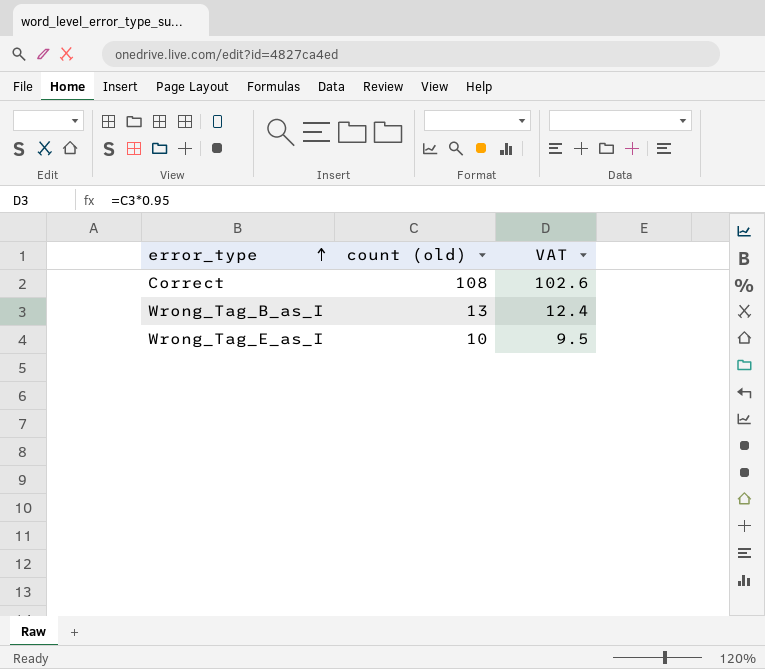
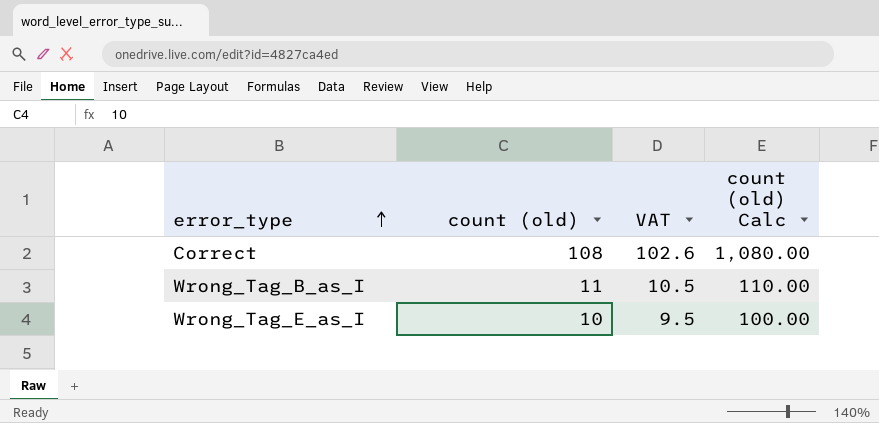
column count (old) Calc | formula: none -> [count (old)] * 10
Wrong_Tag_B_as_I | count (old): 13 -> 11
Wrong_Tag_B_as_I | VAT: 12.4 -> 10.5

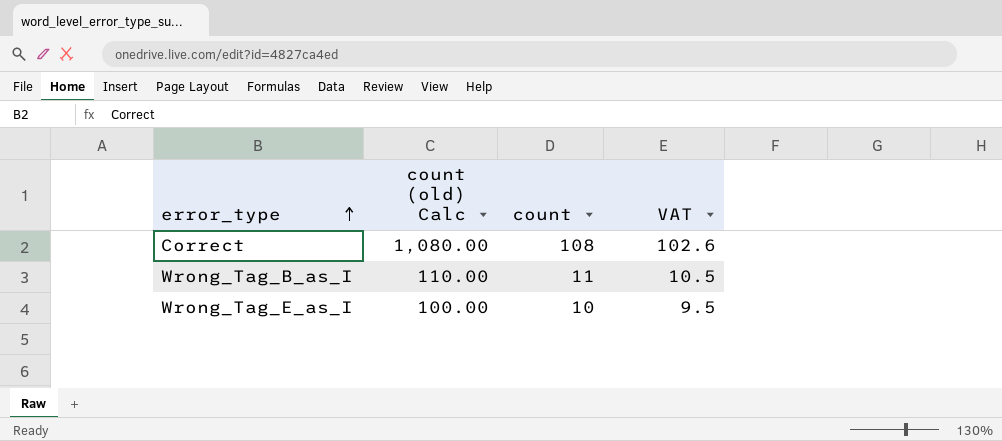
column count (old) Calc | position: 4 -> 2
column name: count (old) -> count

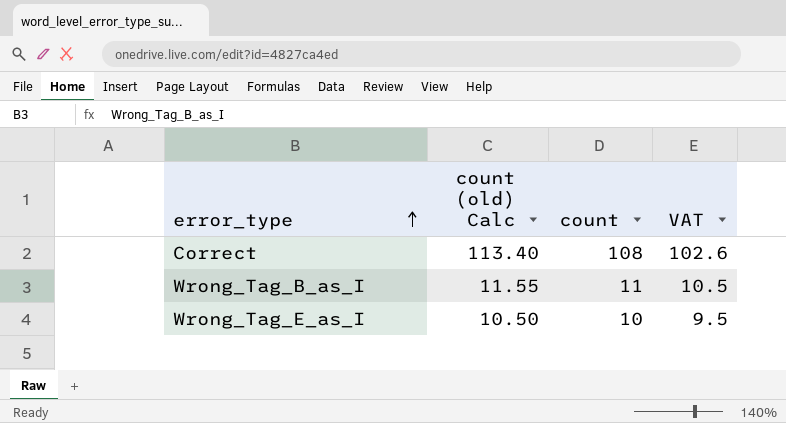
column count (old) Calc | formula: [count] * 10 -> [count] * 1.05

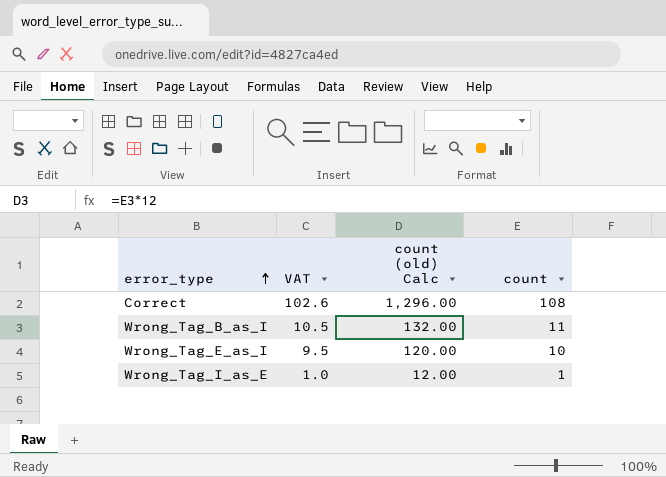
column VAT | position: 4 -> 2
column count (old) Calc | formula: [count] * 1.05 -> [count] * 12
row Wrong_Tag_I_as_E: none -> 1.0 | 12.00 | 1

